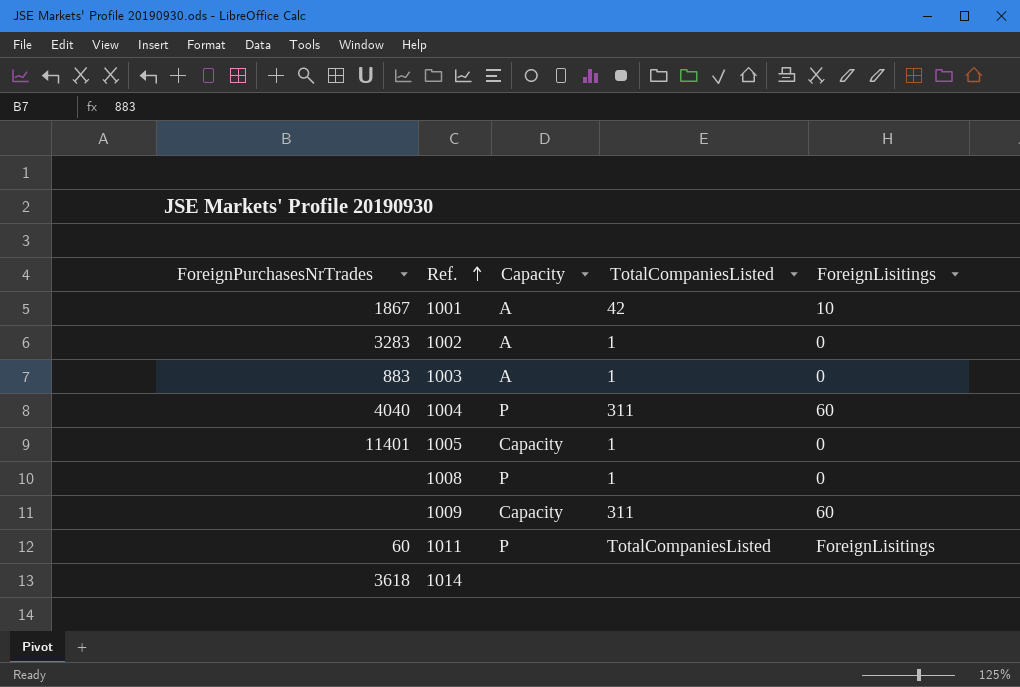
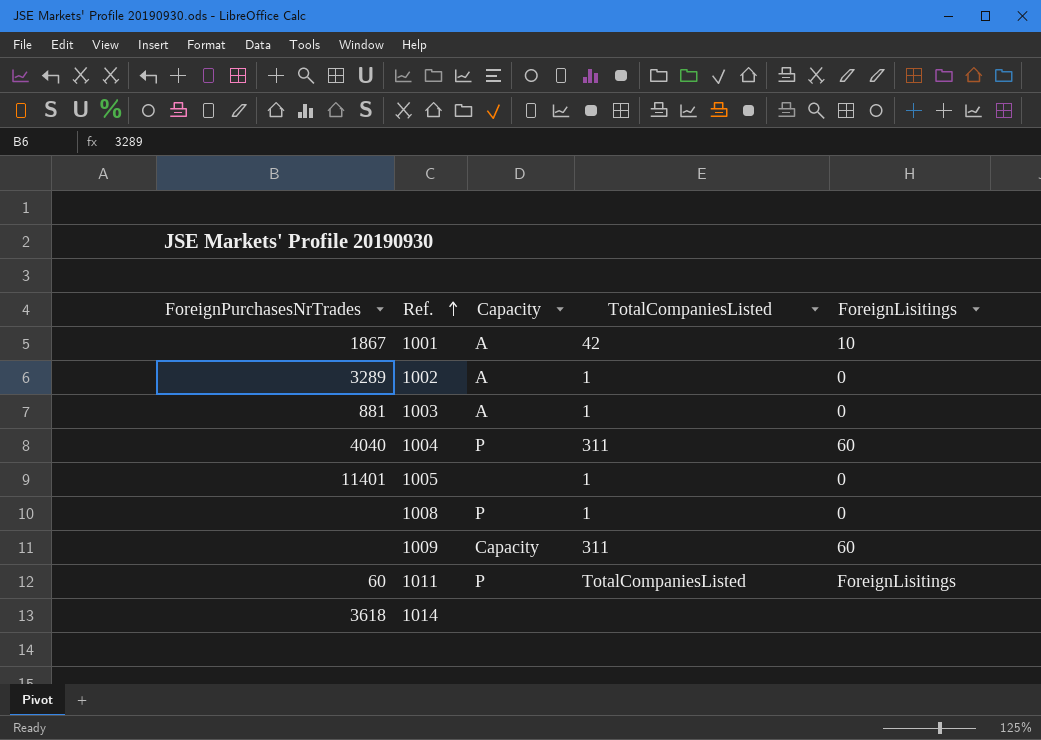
1002 | ForeignPurchasesNrTrades: 3283 -> 3289
1003 | ForeignPurchasesNrTrades: 883 -> 881
1005 | Capacity: Capacity -> none

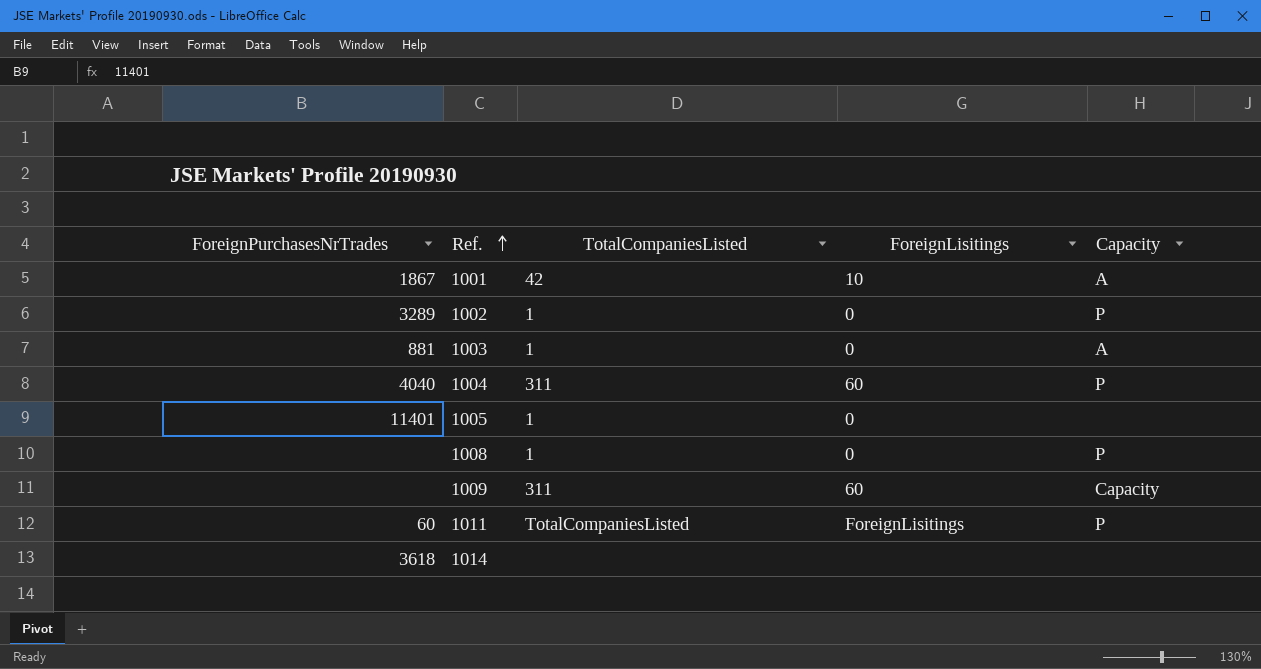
column Capacity | position: 3 -> 5
1002 | Capacity: A -> P

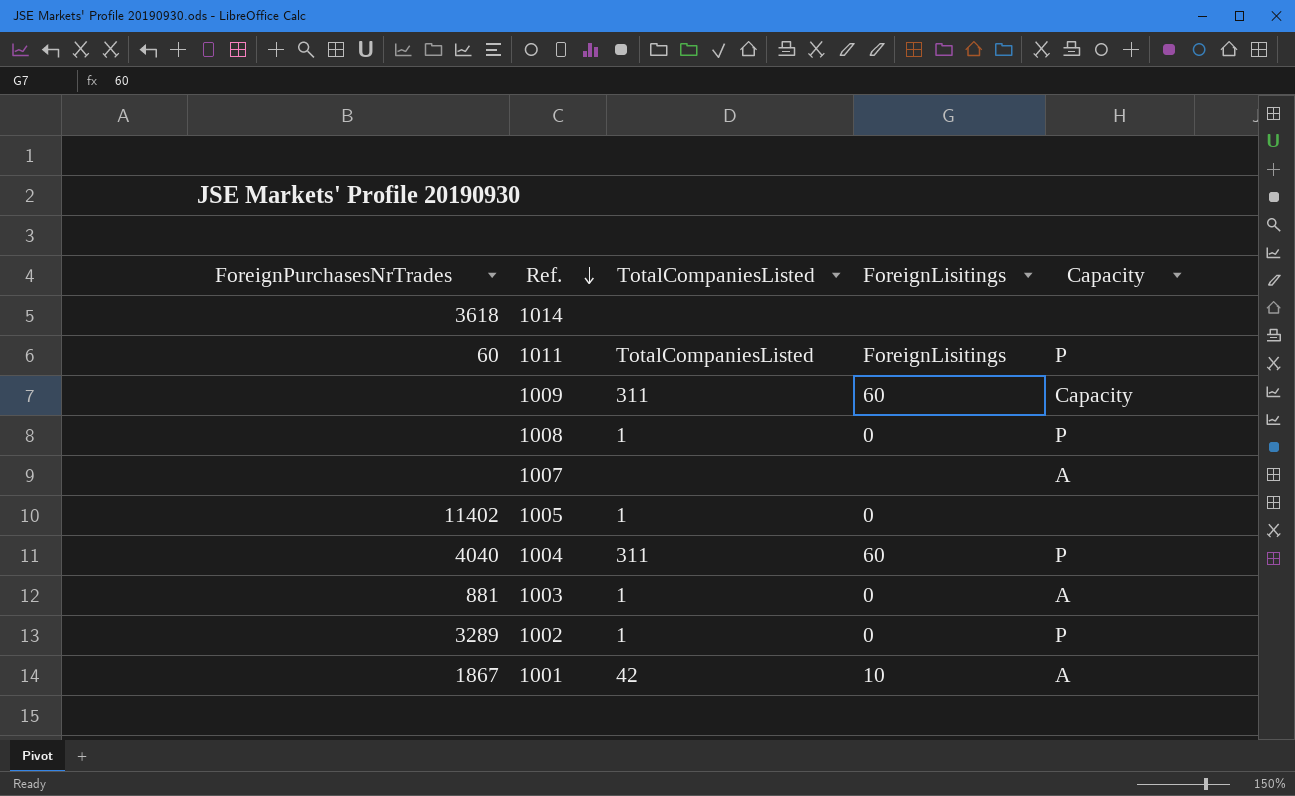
row order: Ref. ascending -> Ref. descending
row 1007: none -> none | none | none | A
1005 | ForeignPurchasesNrTrades: 11401 -> 11402

